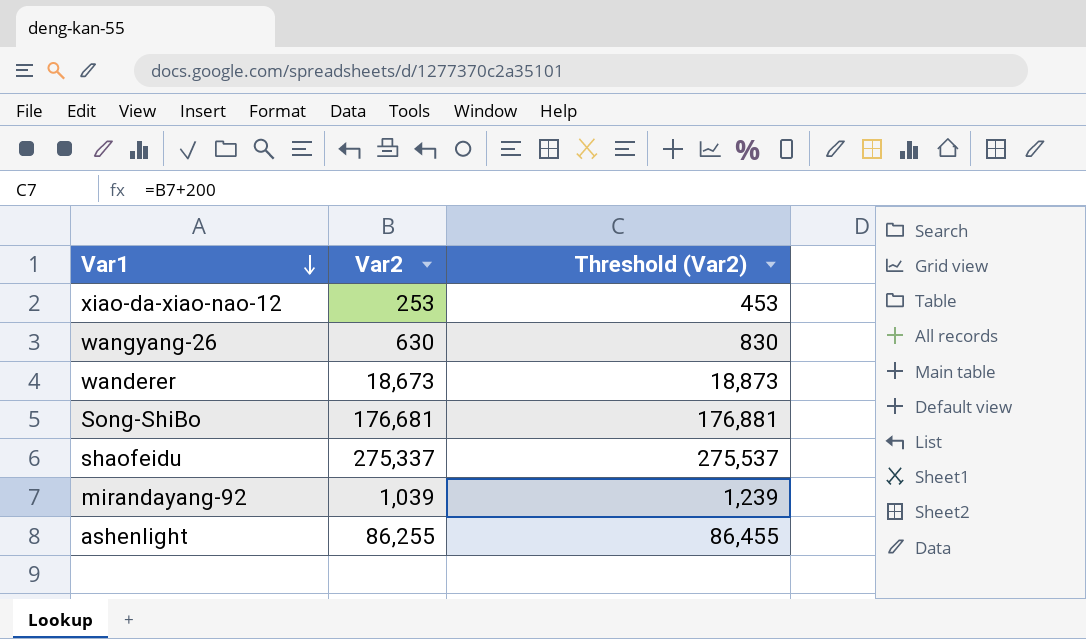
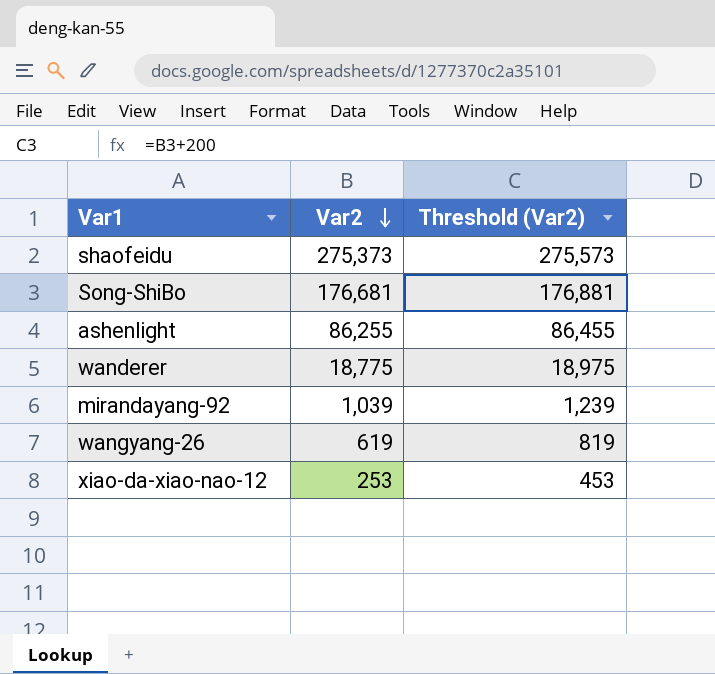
row order: Var1 descending -> Var2 descending
shaofeidu | Var2: 275,337 -> 275,373
shaofeidu | Threshold (Var2): 275,537 -> 275,573
wanderer | Var2: 18,673 -> 18,775
wanderer | Threshold (Var2): 18,873 -> 18,975
wangyang-26 | Var2: 630 -> 619
wangyang-26 | Threshold (Var2): 830 -> 819

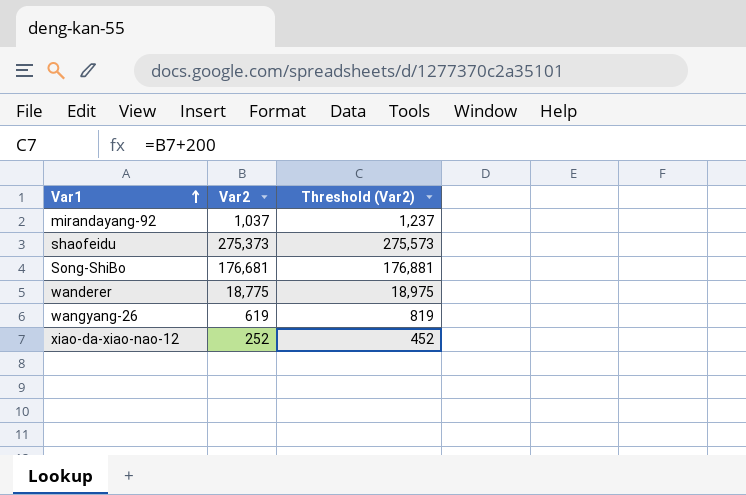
row order: Var2 descending -> Var1 ascending
row ashenlight: 86,255 | 86,455 -> none
mirandayang-92 | Var2: 1,039 -> 1,037
mirandayang-92 | Threshold (Var2): 1,239 -> 1,237
xiao-da-xiao-nao-12 | Var2: 253 -> 252
xiao-da-xiao-nao-12 | Threshold (Var2): 453 -> 452

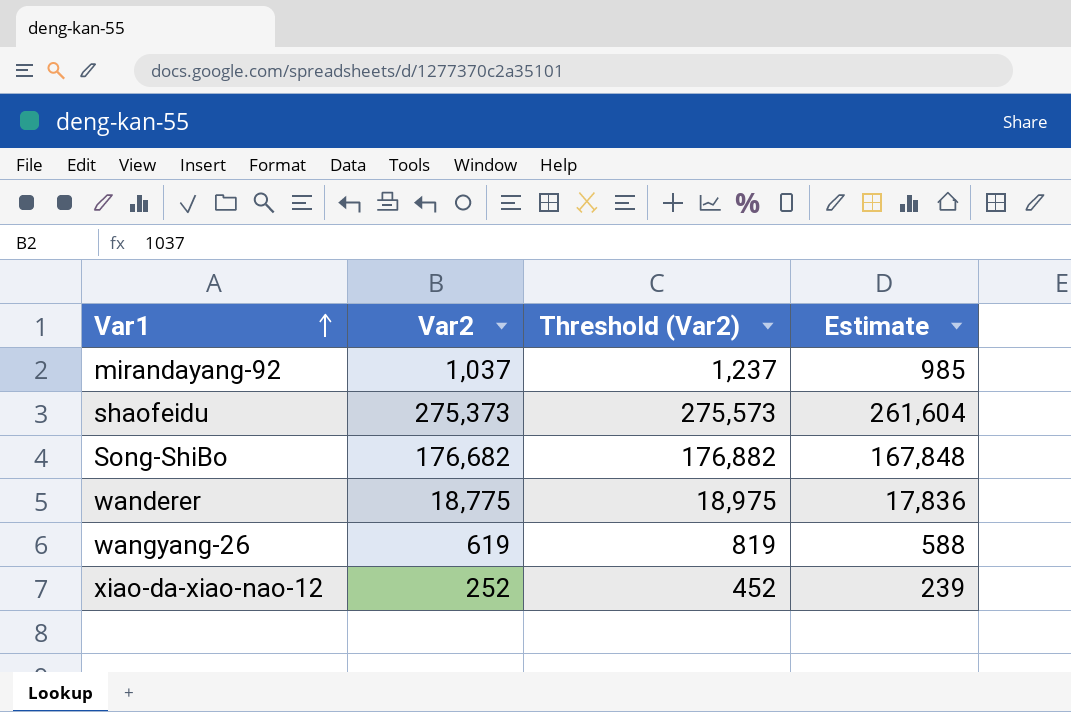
column Estimate | formula: none -> [Var2] * 0.95
Song-ShiBo | Var2: 176,681 -> 176,682
Song-ShiBo | Threshold (Var2): 176,881 -> 176,882

